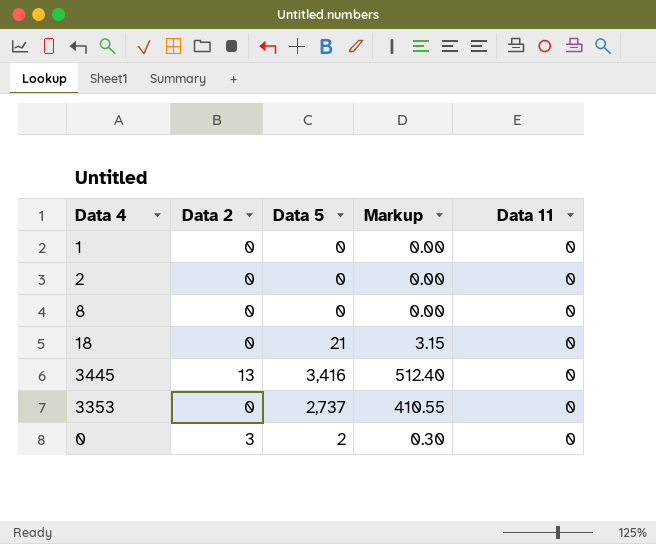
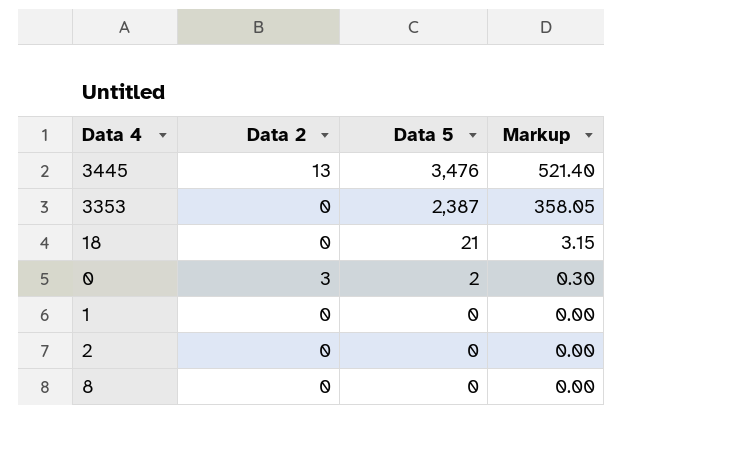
row order: none -> Data 5 descending
column Data 11 | position: 5 -> none
3445 | Data 5: 3,416 -> 3,476
3445 | Markup: 512.40 -> 521.40
3353 | Data 5: 2,737 -> 2,387
3353 | Markup: 410.55 -> 358.05

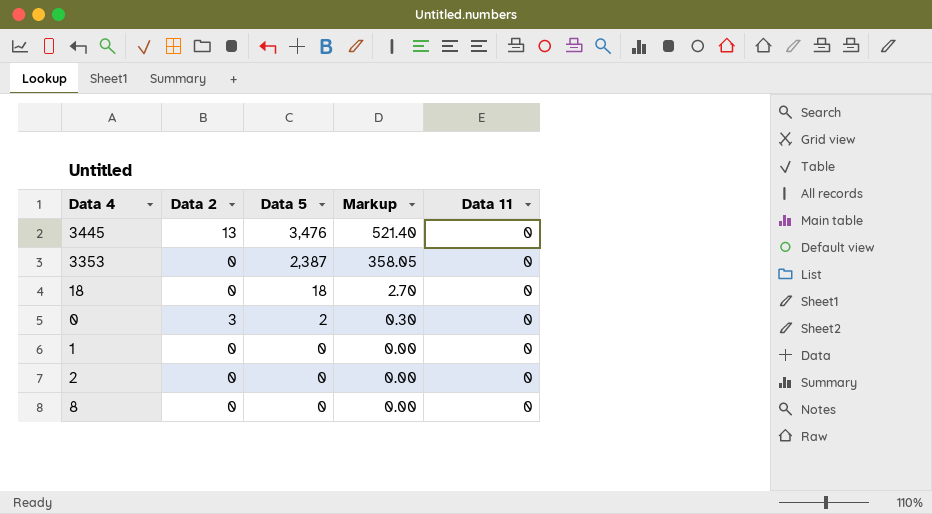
column Data 11 | position: none -> 5
18 | Data 5: 21 -> 18
18 | Markup: 3.15 -> 2.70

